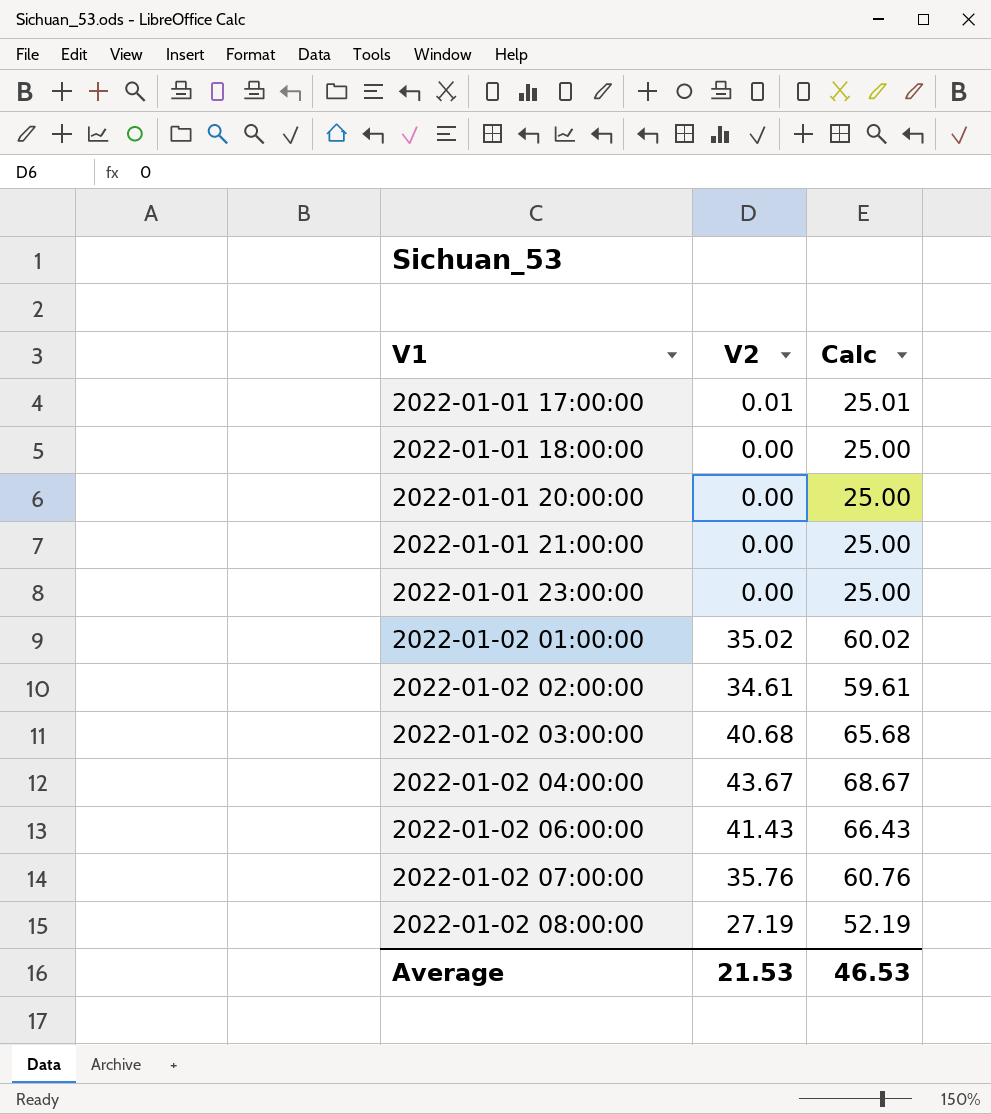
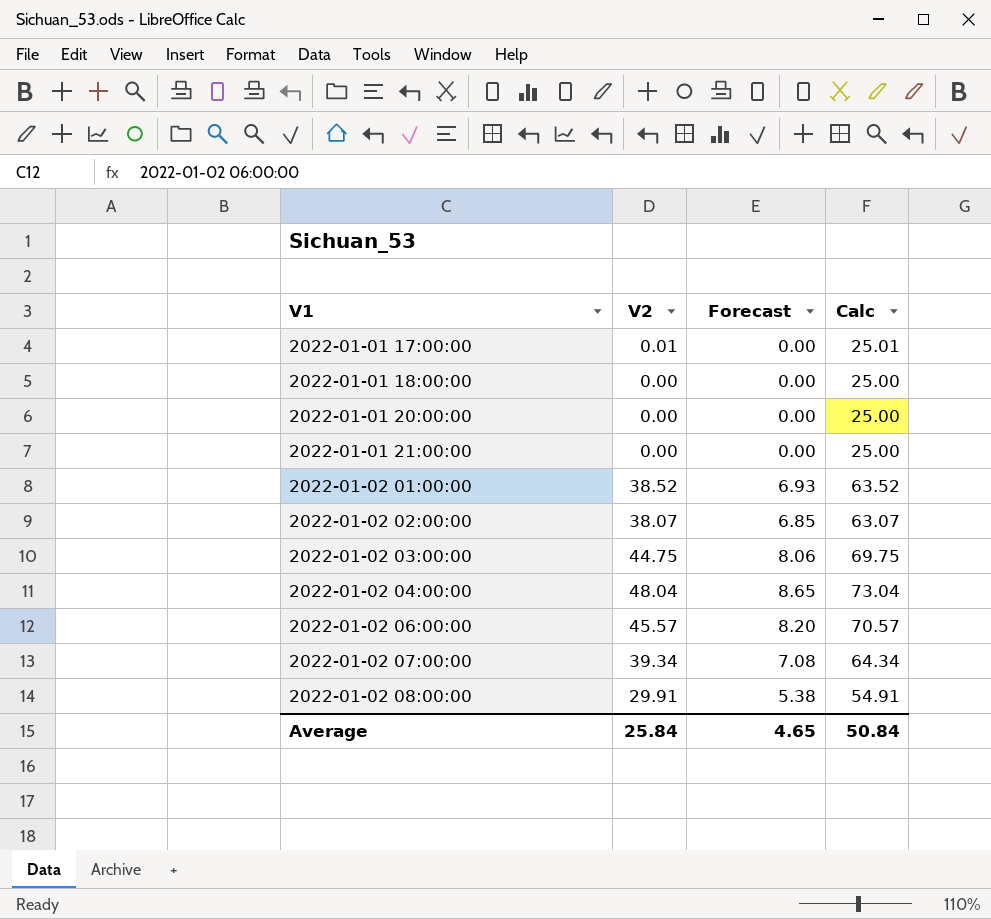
column Forecast | formula: none -> [V2] * 0.18
row 2022-01-01 23:00:00: 0.00 | 25.00 -> none
2022-01-02 01:00:00 | V2: 35.02 -> 38.52
2022-01-02 01:00:00 | Calc: 60.02 -> 63.52
2022-01-02 02:00:00 | V2: 34.61 -> 38.07
2022-01-02 02:00:00 | Calc: 59.61 -> 63.07
2022-01-02 03:00:00 | V2: 40.68 -> 44.75
2022-01-02 03:00:00 | Calc: 65.68 -> 69.75
2022-01-02 04:00:00 | V2: 43.67 -> 48.04
2022-01-02 04:00:00 | Calc: 68.67 -> 73.04
2022-01-02 06:00:00 | V2: 41.43 -> 45.57
2022-01-02 06:00:00 | Calc: 66.43 -> 70.57
2022-01-02 07:00:00 | V2: 35.76 -> 39.34
2022-01-02 07:00:00 | Calc: 60.76 -> 64.34
2022-01-02 08:00:00 | V2: 27.19 -> 29.91
2022-01-02 08:00:00 | Calc: 52.19 -> 54.91
Average | V2: 21.53 -> 25.84
Average | Calc: 46.53 -> 50.84

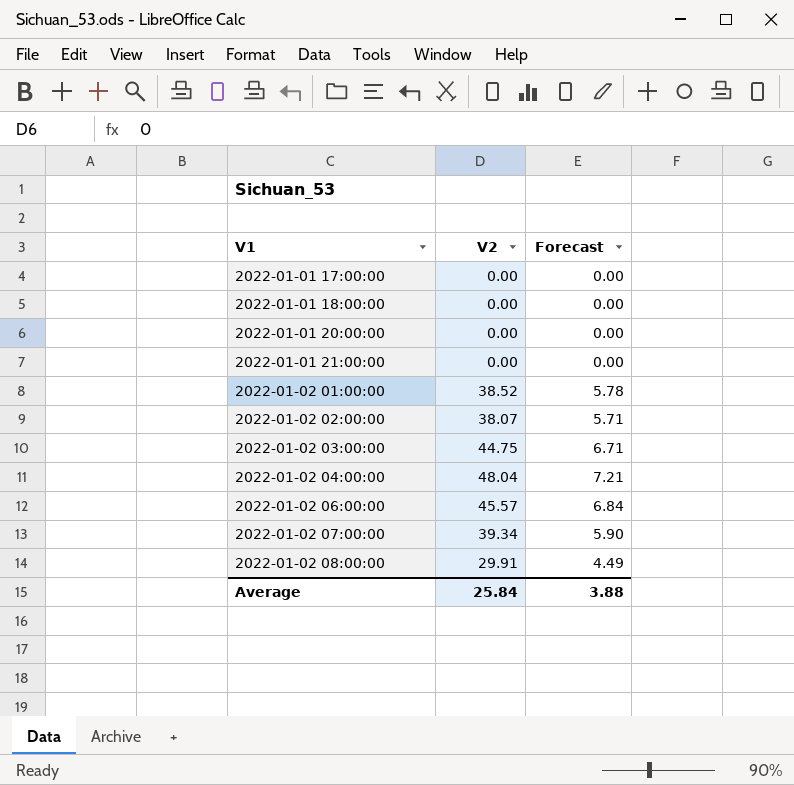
column Calc | formula: [V2] + 25 -> none
column Forecast | formula: [V2] * 0.18 -> [V2] * 0.15
2022-01-01 17:00:00 | V2: 0.01 -> 0.00
Average | Forecast: 4.65 -> 3.88

